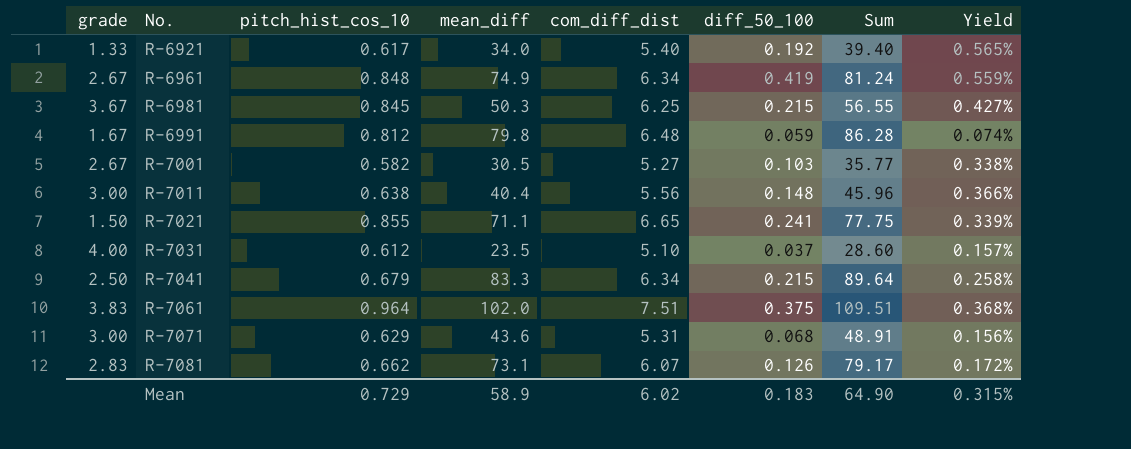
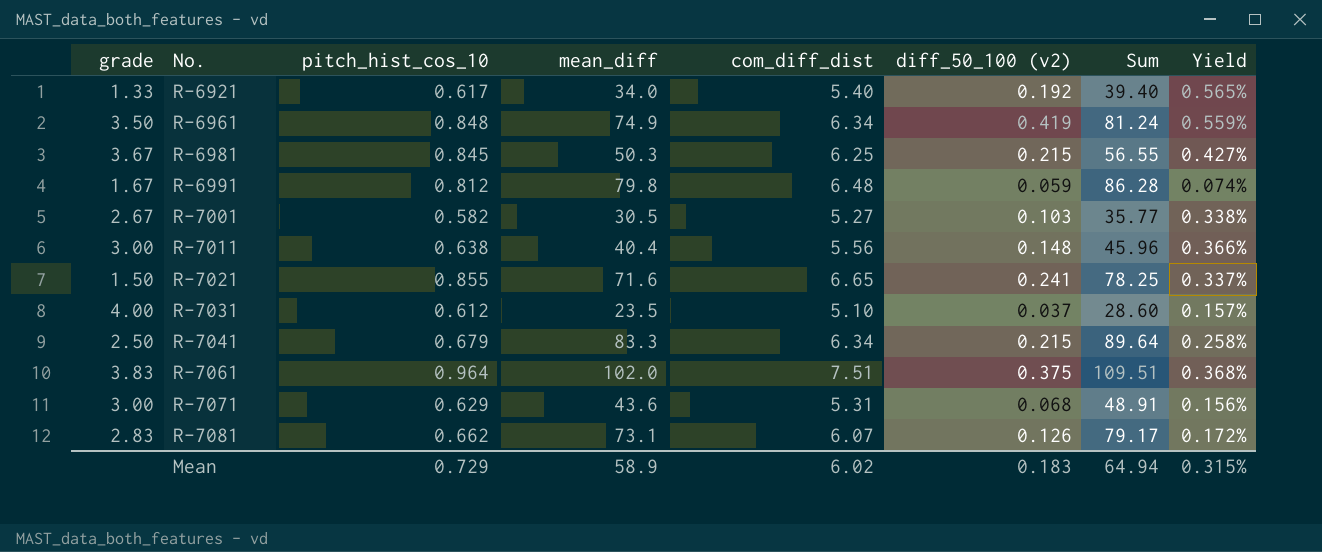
column name: diff_50_100 -> diff_50_100 (v2)
R-6961 | grade: 2.67 -> 3.50
R-7021 | mean_diff: 71.1 -> 71.6
R-7021 | Sum: 77.75 -> 78.25
R-7021 | Yield: 0.339% -> 0.337%
Mean | Sum: 64.90 -> 64.94

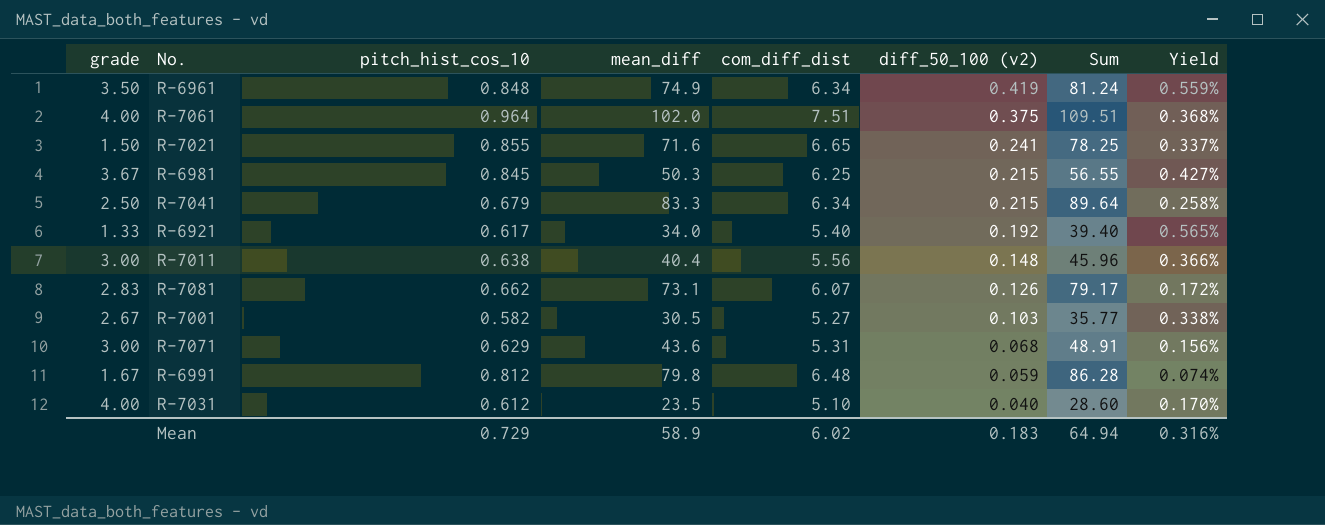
row order: No. ascending -> diff_50_100 (v2) descending
R-7061 | grade: 3.83 -> 4.00
R-7031 | diff_50_100 (v2): 0.037 -> 0.040
R-7031 | Yield: 0.157% -> 0.170%
Mean | Yield: 0.315% -> 0.316%

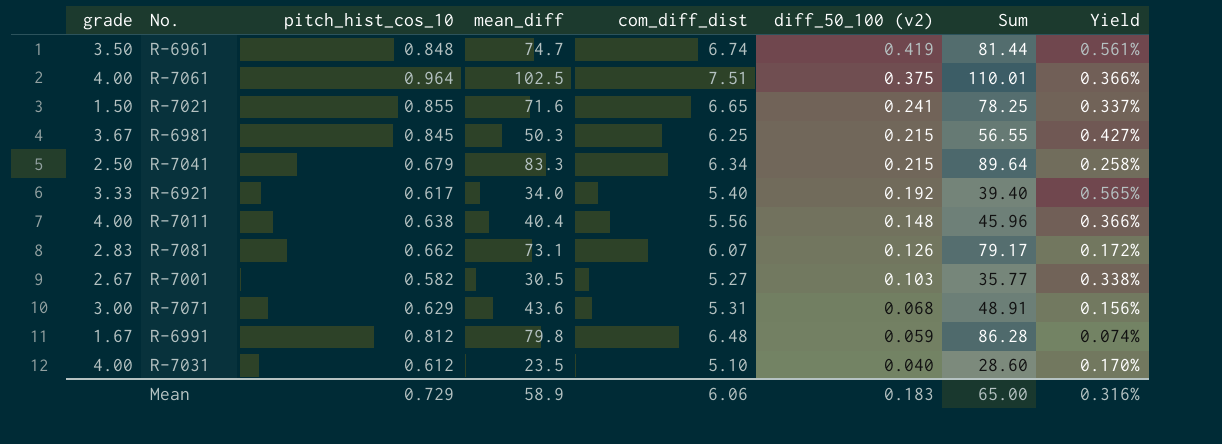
R-6961 | mean_diff: 74.9 -> 74.7
R-6961 | com_diff_dist: 6.34 -> 6.74
R-6961 | Sum: 81.24 -> 81.44
R-6961 | Yield: 0.559% -> 0.561%
R-7061 | mean_diff: 102.0 -> 102.5
R-7061 | Sum: 109.51 -> 110.01
R-7061 | Yield: 0.368% -> 0.366%
R-6921 | grade: 1.33 -> 3.33
R-7011 | grade: 3.00 -> 4.00
Mean | com_diff_dist: 6.02 -> 6.06
Mean | Sum: 64.94 -> 65.00

